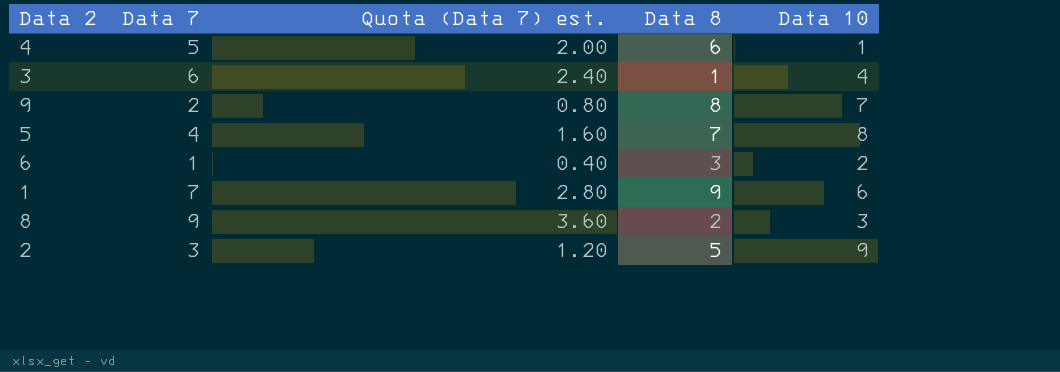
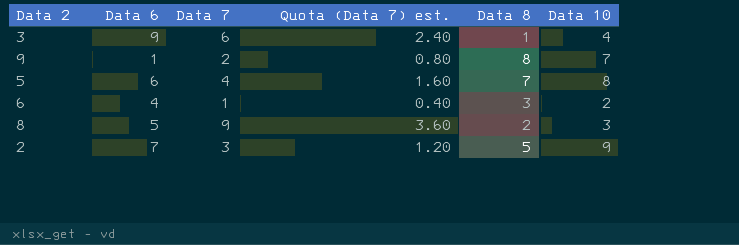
column Data 6 | position: none -> 2
row 4: 5 | 2.00 | 6 | 1 -> none
row 1: 7 | 2.80 | 9 | 6 -> none

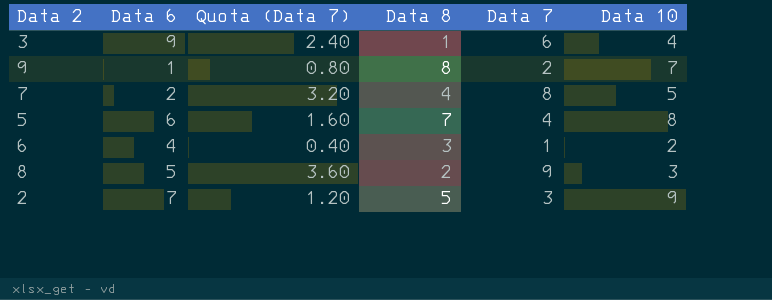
column name: Quota (Data 7) est. -> Quota (Data 7)
column Data 7 | position: 3 -> 5
row 7: none -> 2 | 3.20 | 4 | 8 | 5

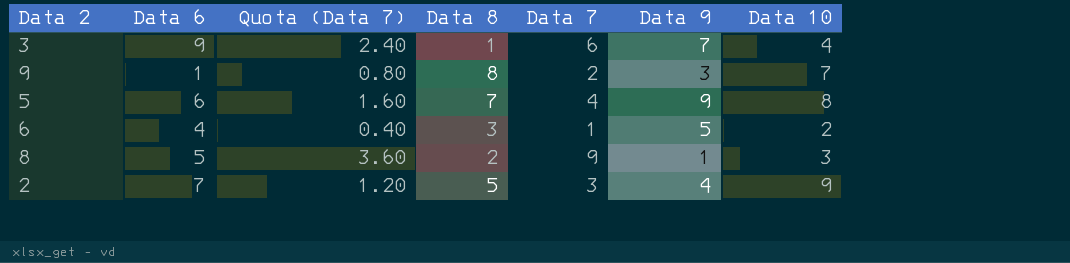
column Data 9 | position: none -> 6
row 7: 2 | 3.20 | 4 | 8 | 5 -> none

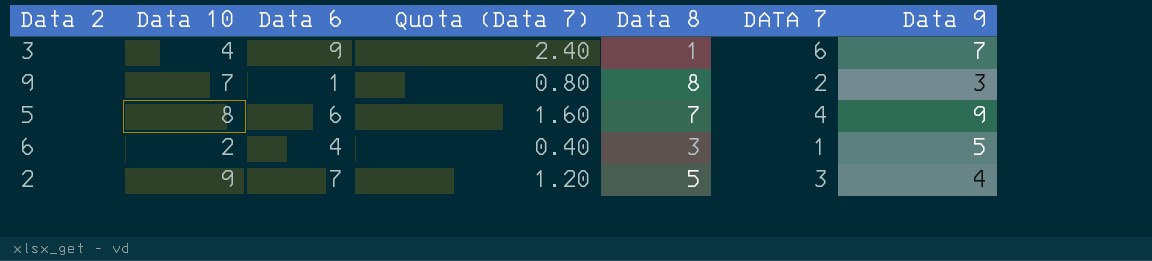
column Data 10 | position: 7 -> 2
column name: Data 7 -> DATA 7
row 8: 5 | 3.60 | 2 | 9 | 1 | 3 -> none

